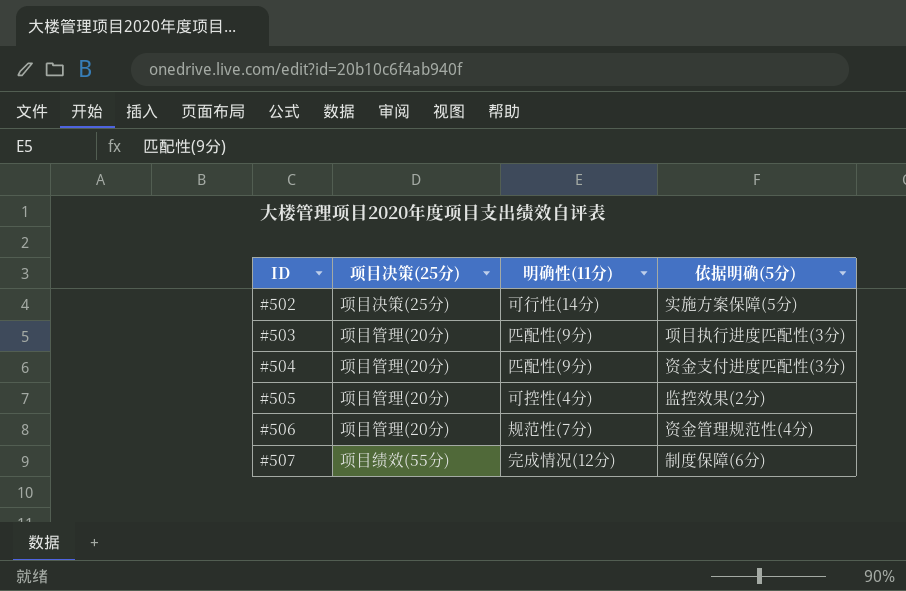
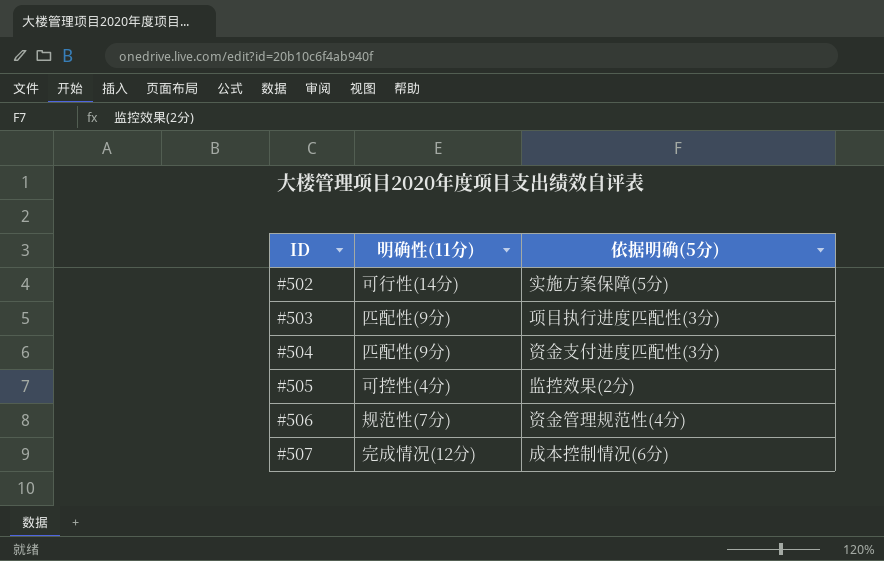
column 项目决策(25分) | position: 2 -> none
#507 | 依据明确(5分): 制度保障(6分) -> 成本控制情况(6分)

